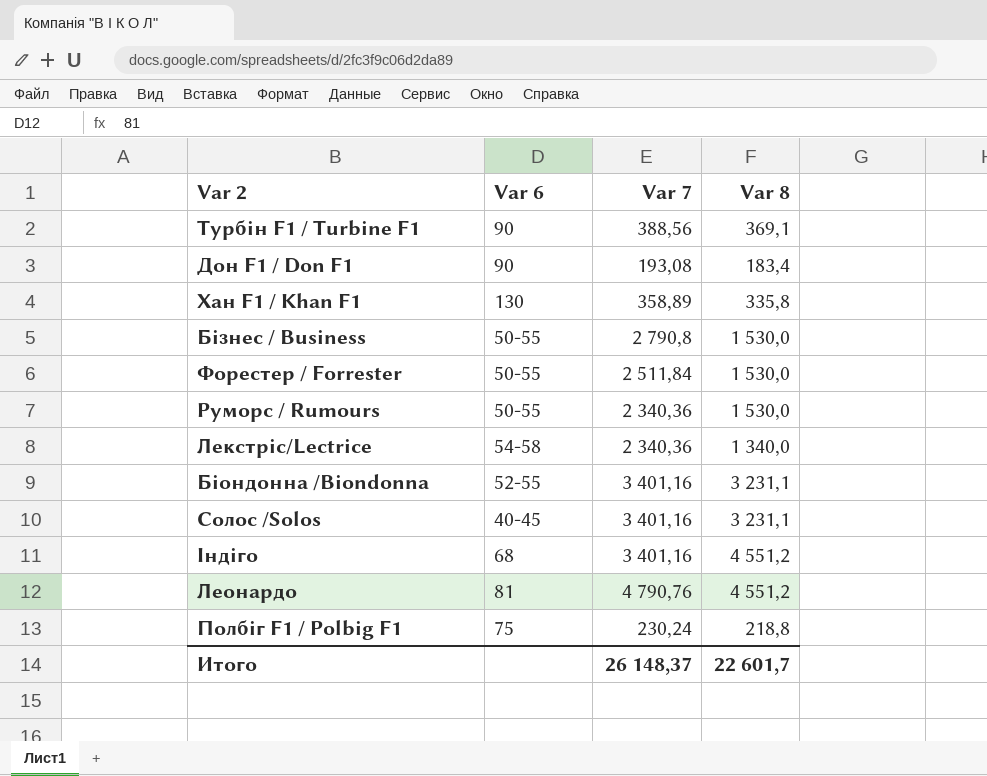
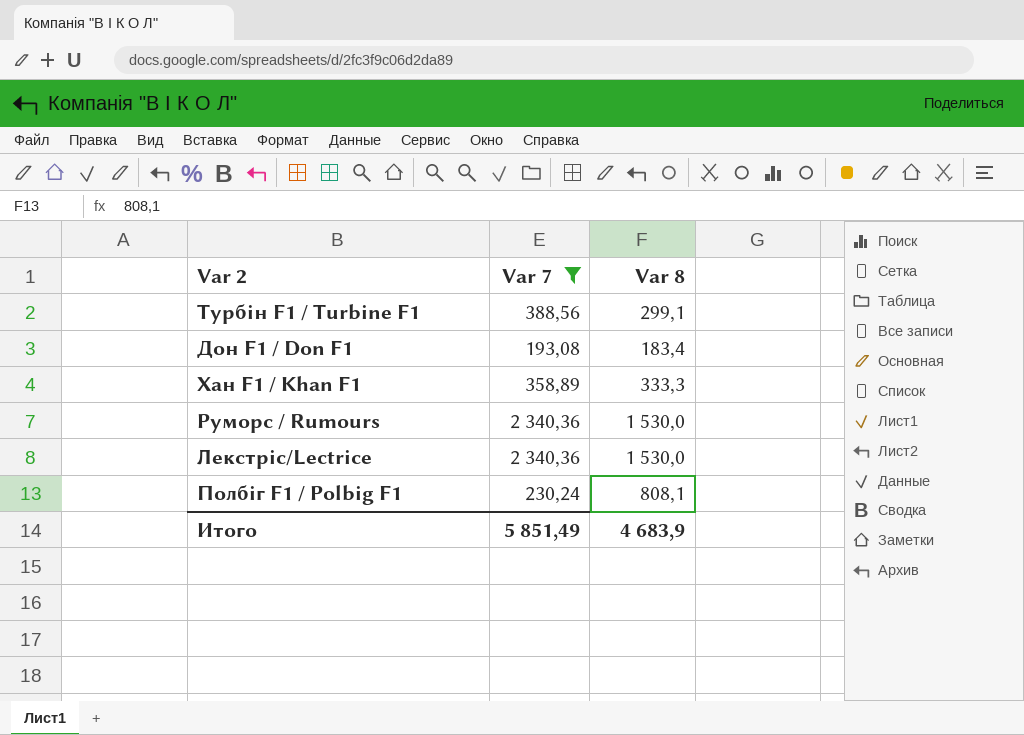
filter: none -> Var 7 <= 2 340,36
column Var 6 | position: 2 -> none
Турбін F1 / Turbine F1 | Var 8: 369,1 -> 299,1
Хан F1 / Khan F1 | Var 8: 335,8 -> 333,3
Лекстріс/Lectrice | Var 8: 1 340,0 -> 1 530,0
Полбіг F1 / Polbig F1 | Var 8: 218,8 -> 808,1
Итого | Var 7: 26 148,37 -> 5 851,49
Итого | Var 8: 22 601,7 -> 4 683,9

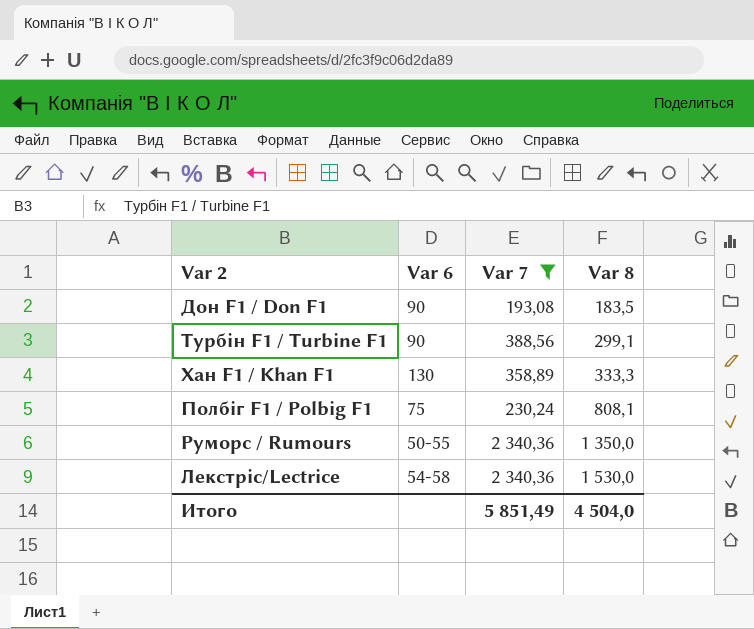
row order: none -> Var 8 ascending
column Var 6 | position: none -> 2
Дон F1 / Don F1 | Var 8: 183,4 -> 183,5
Руморс / Rumours | Var 8: 1 530,0 -> 1 350,0
Итого | Var 8: 4 683,9 -> 4 504,0

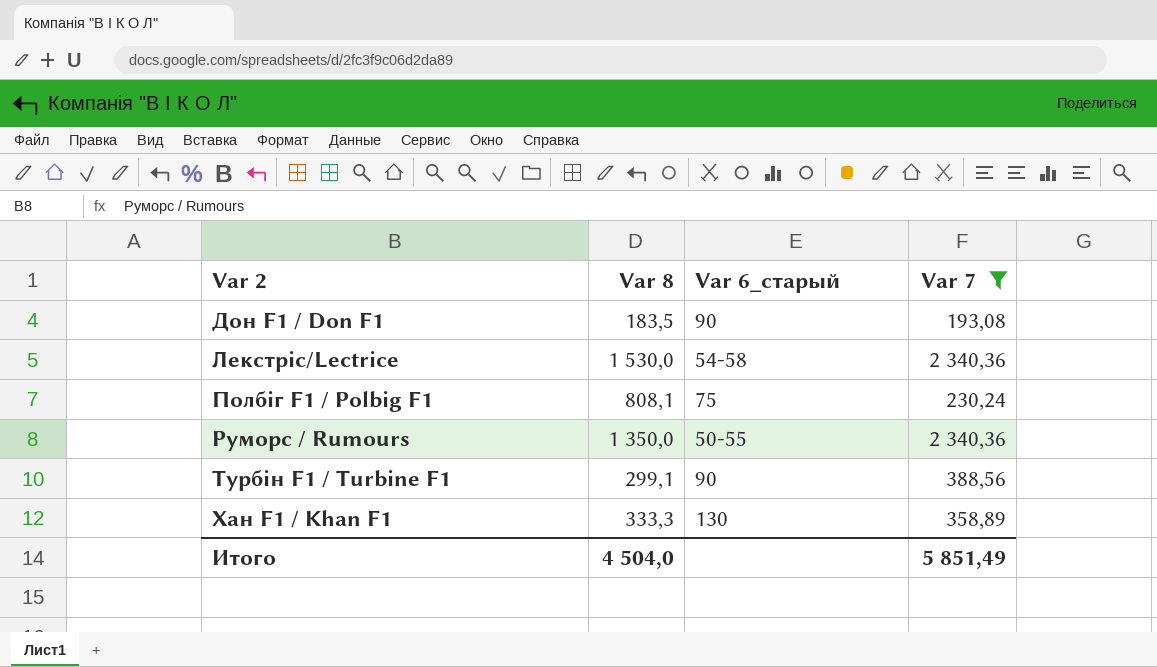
row order: Var 8 ascending -> Var 2 ascending
column Var 8 | position: 4 -> 2
column name: Var 6 -> Var 6_старый

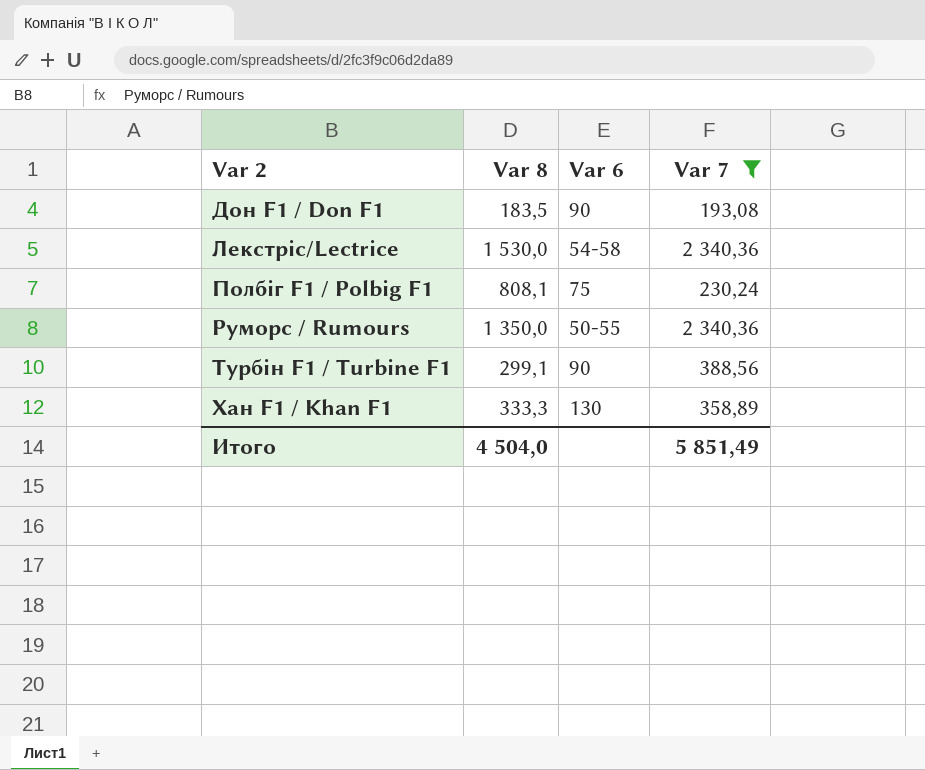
column name: Var 6_старый -> Var 6

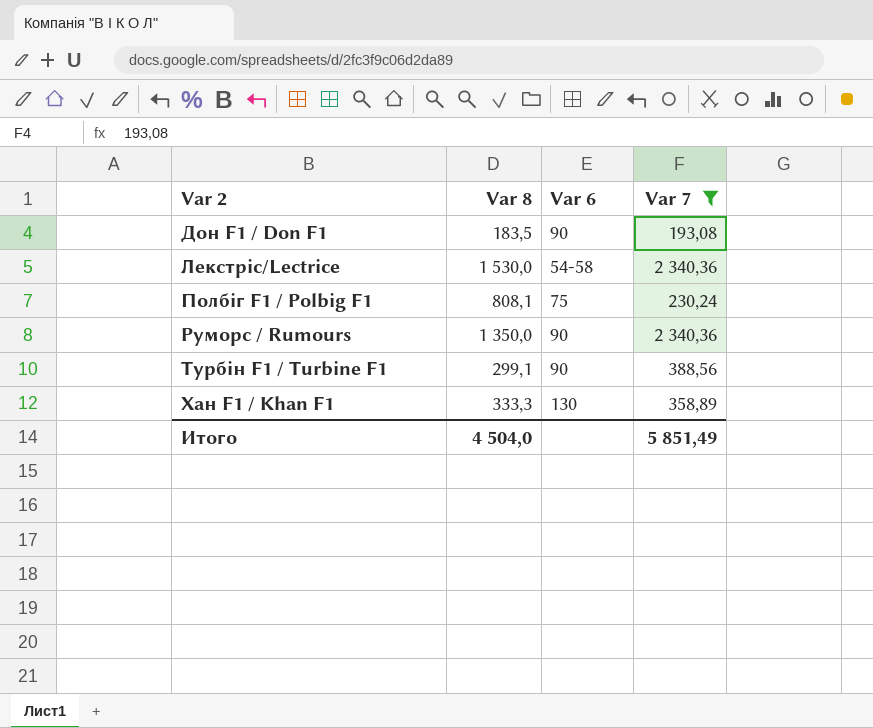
Руморс / Rumours | Var 6: 50-55 -> 90

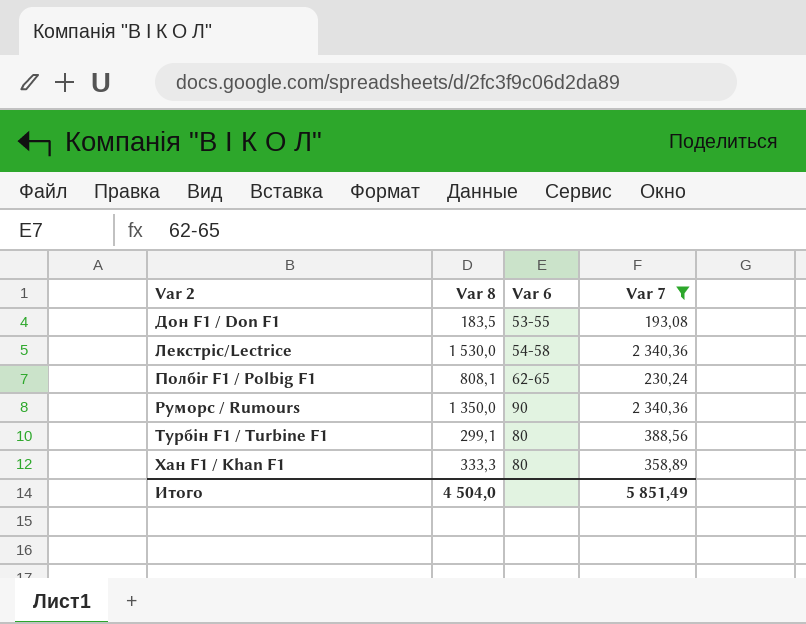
Дон F1 / Don F1 | Var 6: 90 -> 53-55
Полбіг F1 / Polbig F1 | Var 6: 75 -> 62-65
Турбін F1 / Turbine F1 | Var 6: 90 -> 80
Хан F1 / Khan F1 | Var 6: 130 -> 80

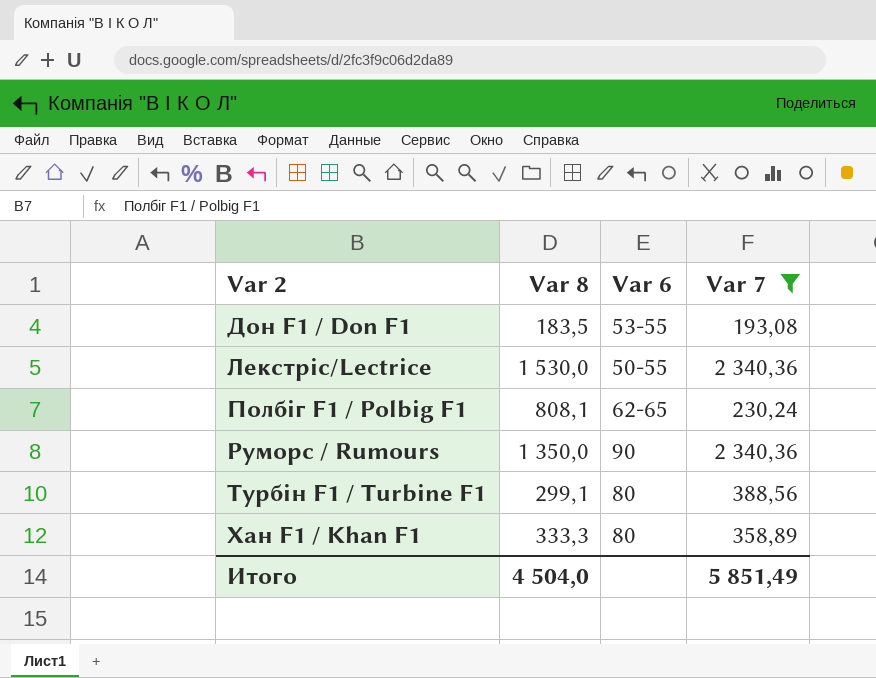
Лекстріс/Lectrice | Var 6: 54-58 -> 50-55

